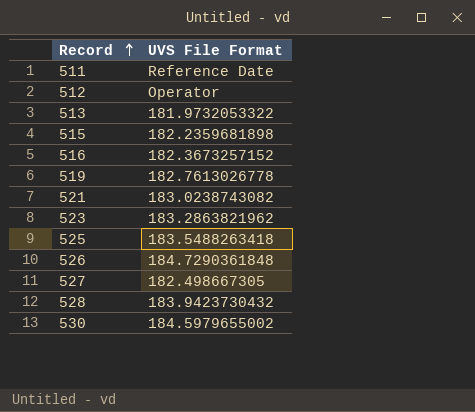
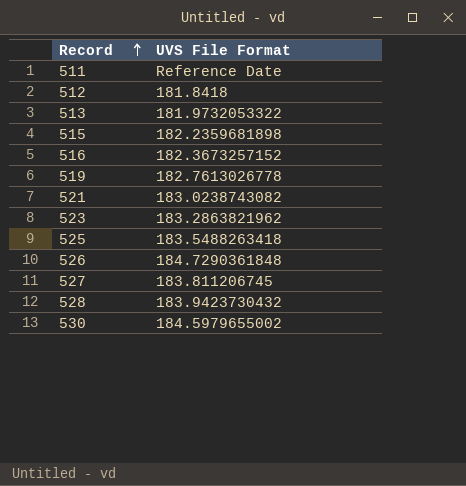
512 | UVS File Format: Operator -> 181.8418
527 | UVS File Format: 182.498667305 -> 183.811206745

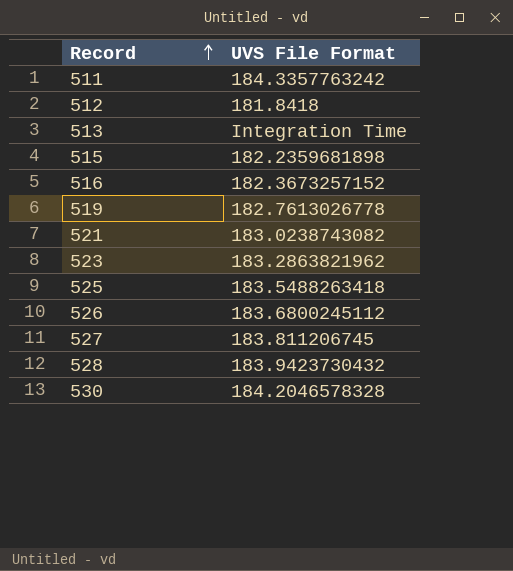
511 | UVS File Format: Reference Date -> 184.3357763242
513 | UVS File Format: 181.9732053322 -> Integration Time
526 | UVS File Format: 184.7290361848 -> 183.6800245112
530 | UVS File Format: 184.5979655002 -> 184.2046578328

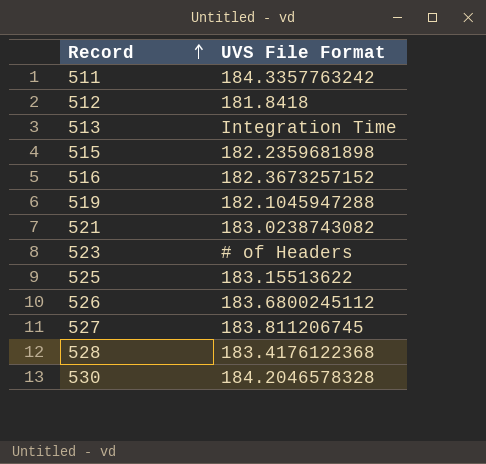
519 | UVS File Format: 182.7613026778 -> 182.1045947288
523 | UVS File Format: 183.2863821962 -> # of Headers
525 | UVS File Format: 183.5488263418 -> 183.15513622
528 | UVS File Format: 183.9423730432 -> 183.4176122368

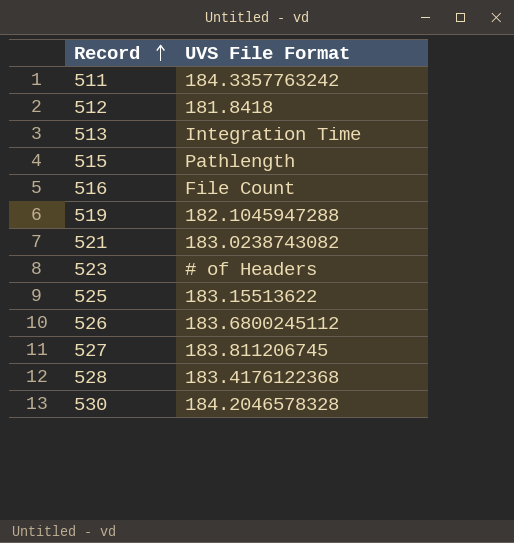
515 | UVS File Format: 182.2359681898 -> Pathlength
516 | UVS File Format: 182.3673257152 -> File Count

